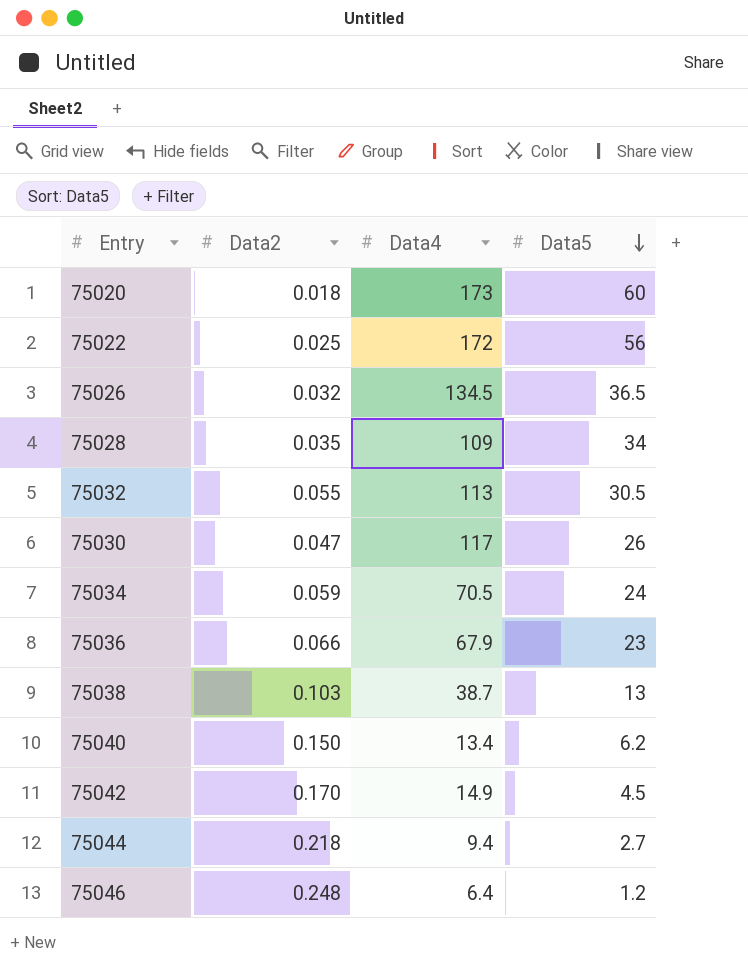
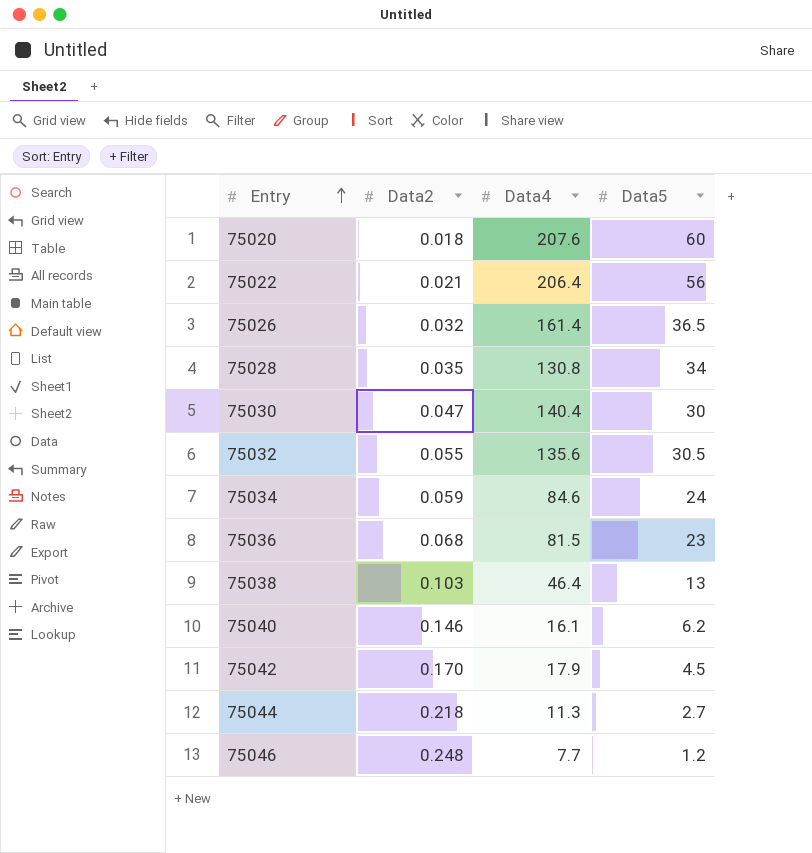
row order: Data5 descending -> Entry ascending
75020 | Data4: 173 -> 207.6
75022 | Data2: 0.025 -> 0.021
75022 | Data4: 172 -> 206.4
75026 | Data4: 134.5 -> 161.4
75028 | Data4: 109 -> 130.8
75030 | Data4: 117 -> 140.4
75030 | Data5: 26 -> 30
75032 | Data4: 113 -> 135.6
75034 | Data4: 70.5 -> 84.6
75036 | Data2: 0.066 -> 0.068
75036 | Data4: 67.9 -> 81.5
75038 | Data4: 38.7 -> 46.4
75040 | Data2: 0.150 -> 0.146
75040 | Data4: 13.4 -> 16.1
75042 | Data4: 14.9 -> 17.9
75044 | Data4: 9.4 -> 11.3
75046 | Data4: 6.4 -> 7.7

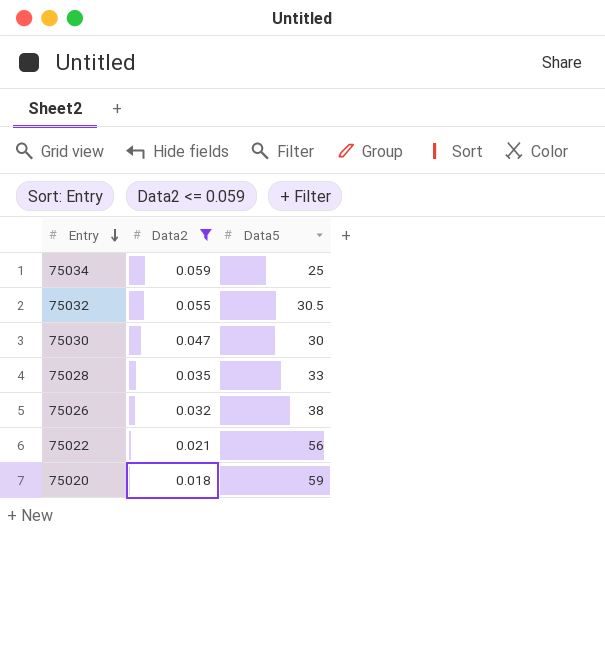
filter: none -> Data2 <= 0.059
row order: Entry ascending -> Entry descending
column Data4 | position: 3 -> none
75034 | Data5: 24 -> 25
75028 | Data5: 34 -> 33
75026 | Data5: 36.5 -> 38
75020 | Data5: 60 -> 59

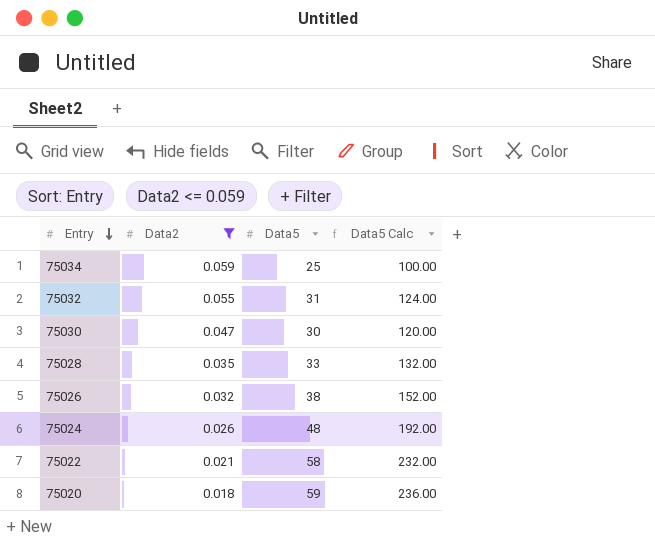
column Data5 Calc | formula: none -> [Data5] * 4
75032 | Data5: 30.5 -> 31
row 75024: none -> 0.026 | 48 | 192.00
75022 | Data5: 56 -> 58

